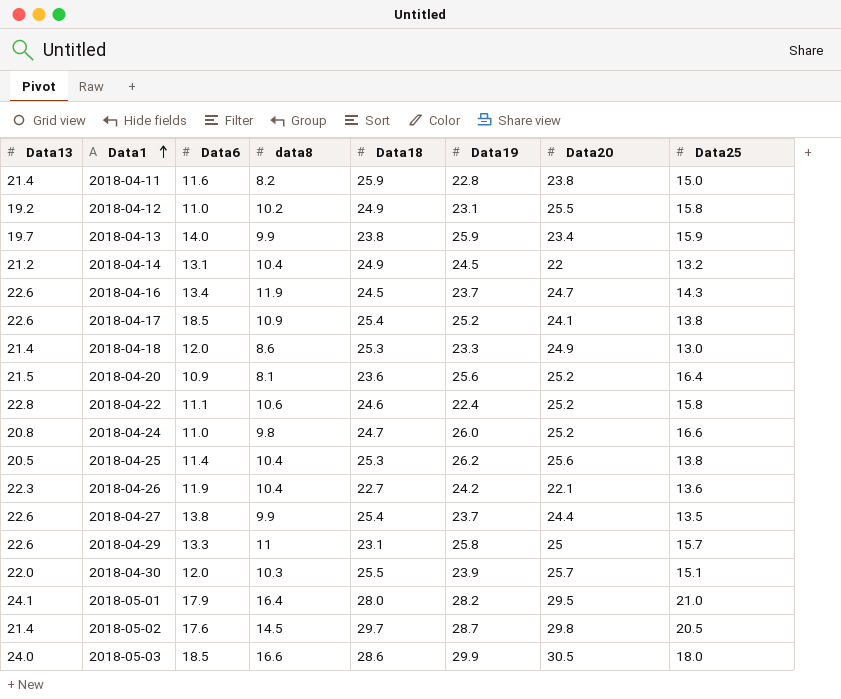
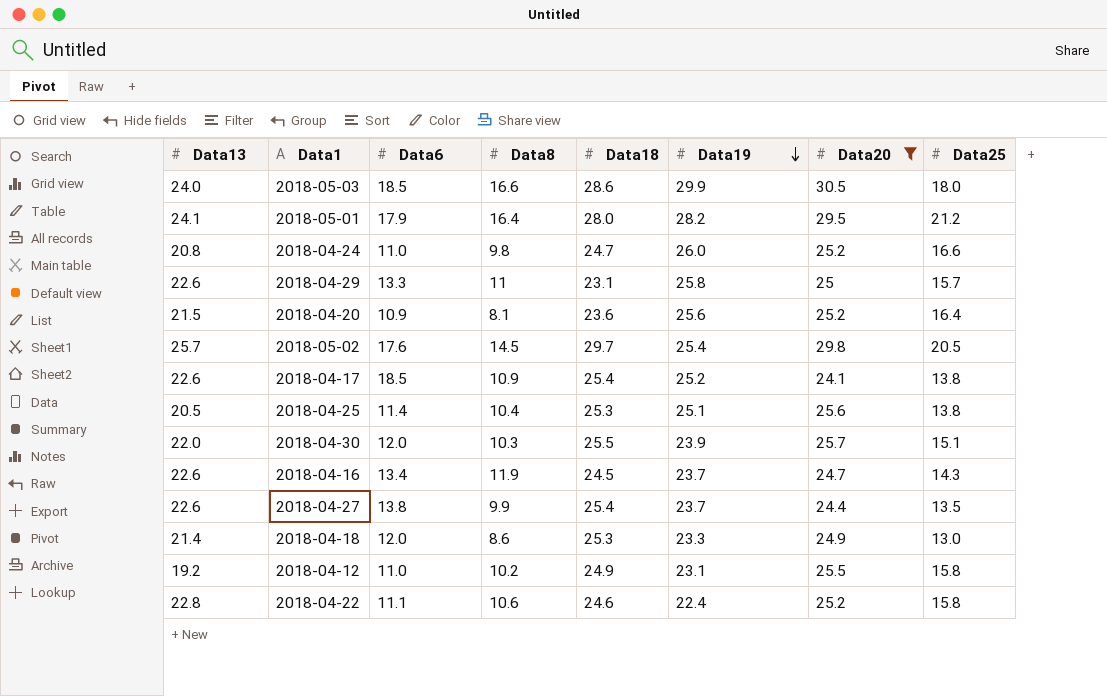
filter: none -> Data20 >= 24.1
row order: Data1 ascending -> Data19 descending
column name: data8 -> Data8
2018-05-01 | Data25: 21.0 -> 21.2
2018-05-02 | Data13: 21.4 -> 25.7
2018-05-02 | Data19: 28.7 -> 25.4
2018-04-25 | Data19: 26.2 -> 25.1

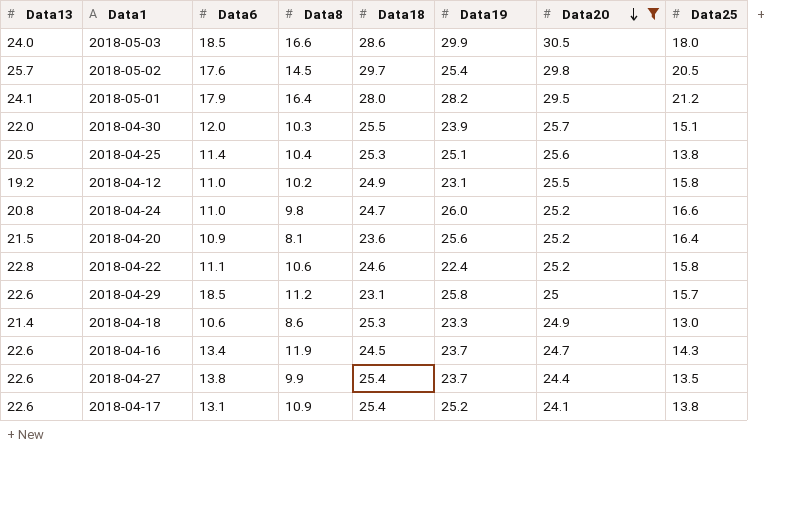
row order: Data19 descending -> Data20 descending
2018-04-29 | Data6: 13.3 -> 18.5
2018-04-29 | Data8: 11 -> 11.2
2018-04-18 | Data6: 12.0 -> 10.6
2018-04-17 | Data6: 18.5 -> 13.1

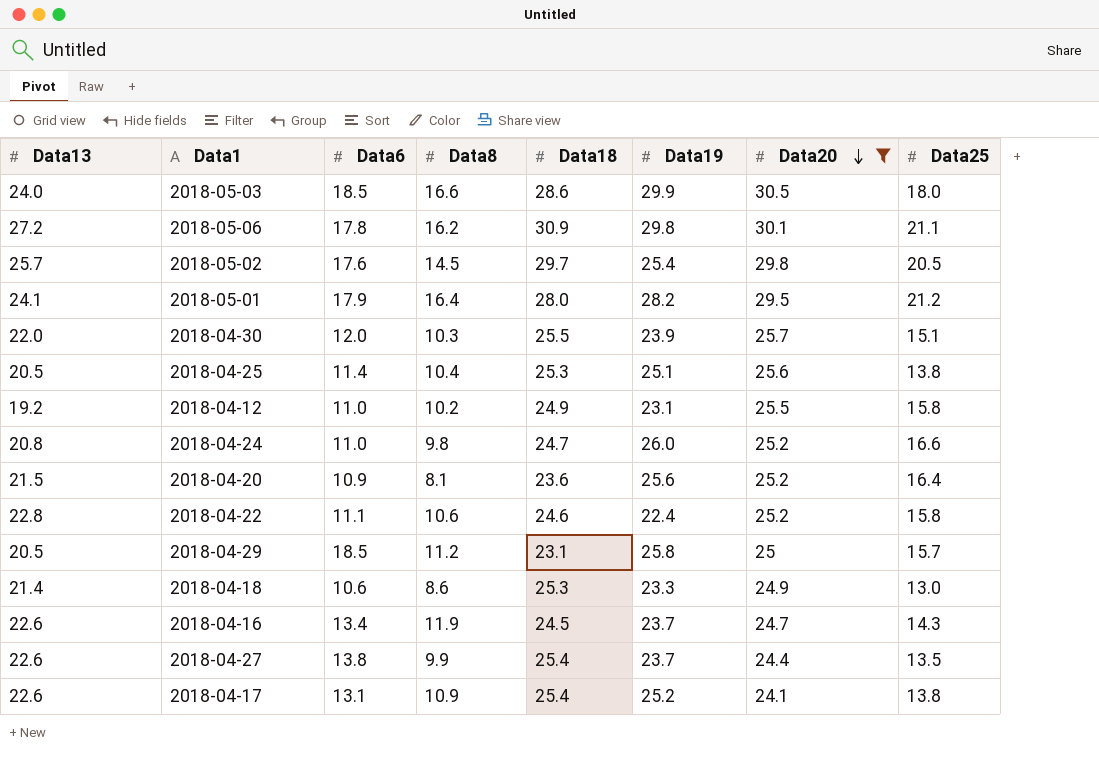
row 2018-05-06: none -> 27.2 | 17.8 | 16.2 | 30.9 | 29.8 | 30.1 | 21.1
2018-04-29 | Data13: 22.6 -> 20.5

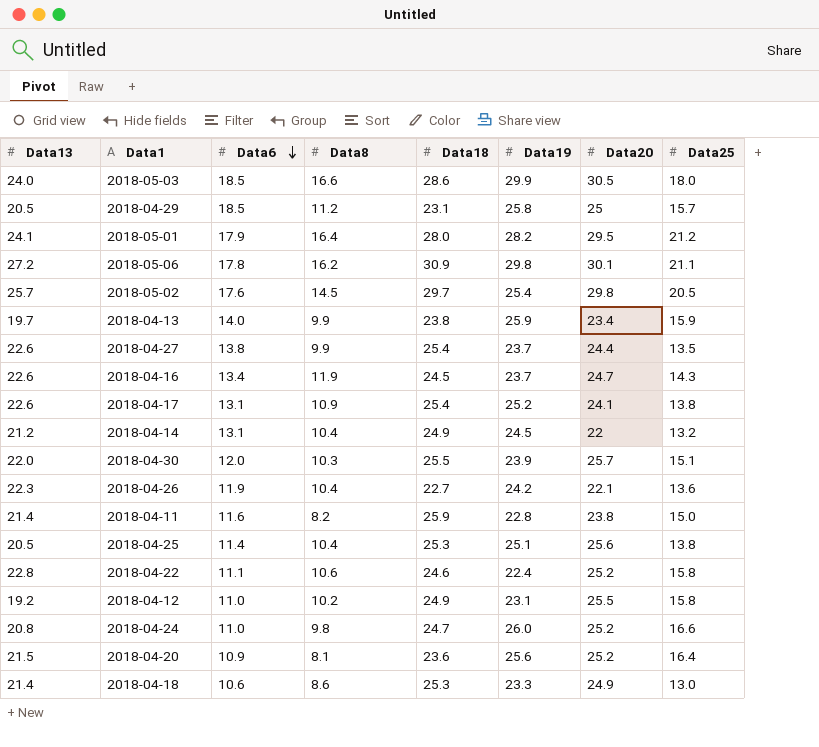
filter: Data20 >= 24.1 -> none
row order: Data20 descending -> Data6 descending

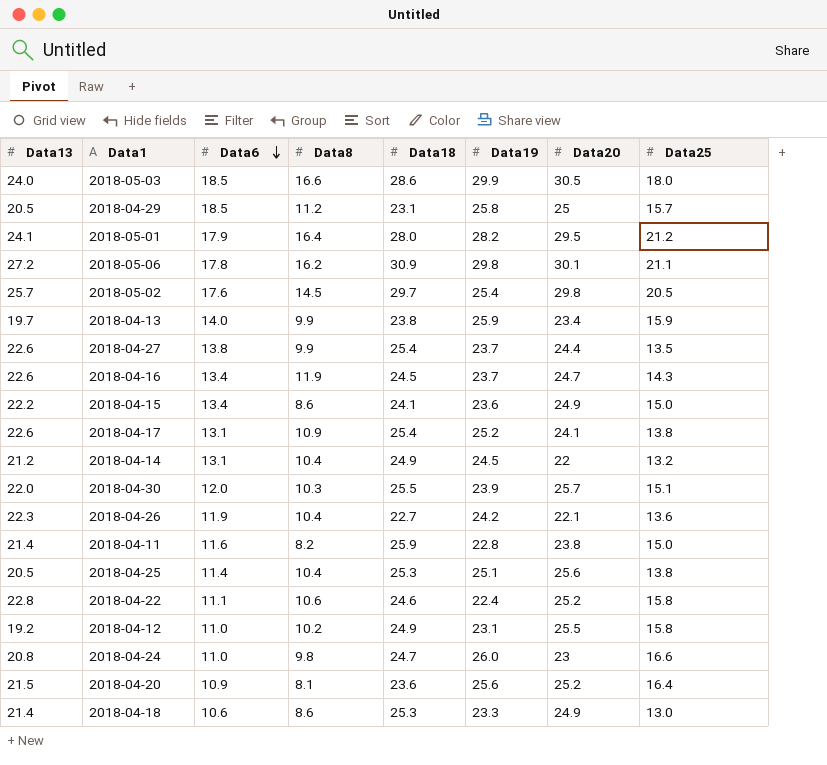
row 2018-04-15: none -> 22.2 | 13.4 | 8.6 | 24.1 | 23.6 | 24.9 | 15.0
2018-04-24 | Data20: 25.2 -> 23

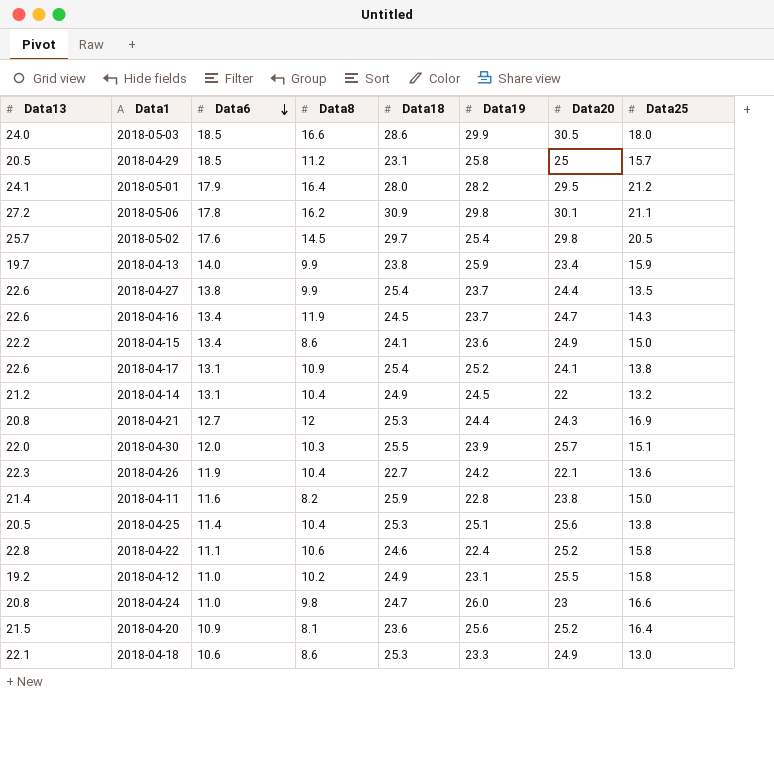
row 2018-04-21: none -> 20.8 | 12.7 | 12 | 25.3 | 24.4 | 24.3 | 16.9
2018-04-18 | Data13: 21.4 -> 22.1

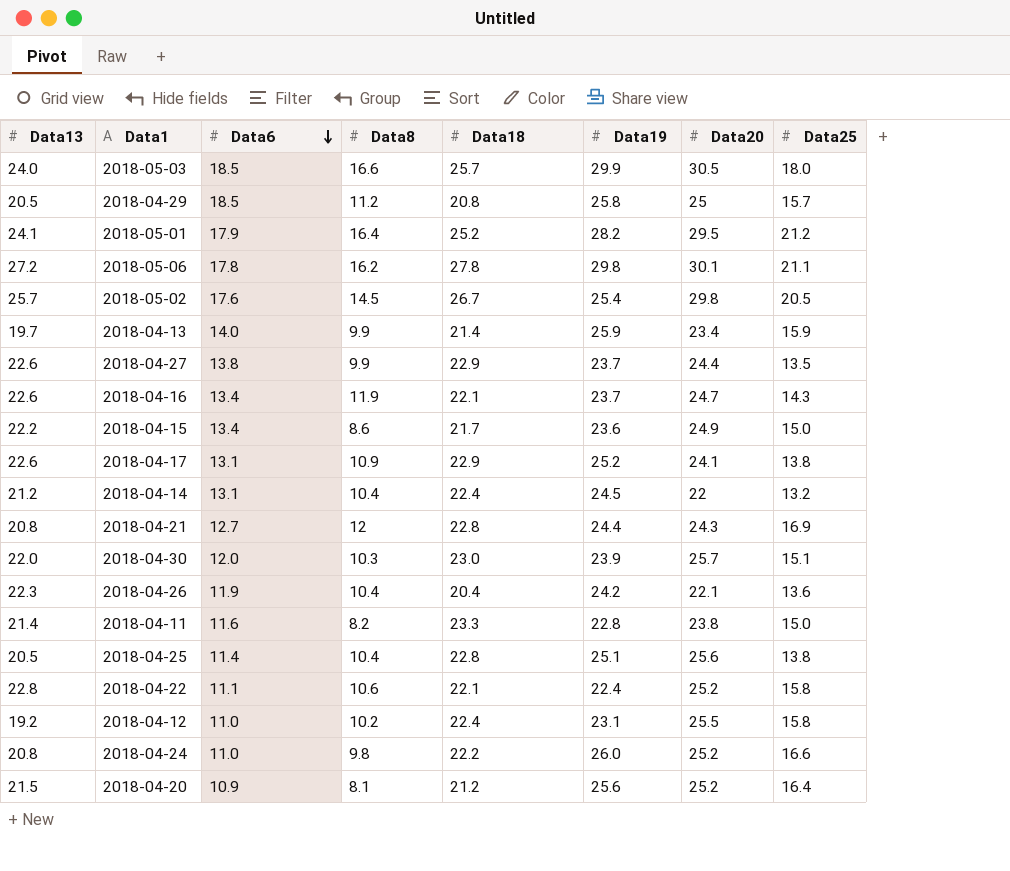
row 2018-04-18: 22.1 | 10.6 | 8.6 | 25.3 | 23.3 | 24.9 | 13.0 -> none
2018-05-03 | Data18: 28.6 -> 25.7
2018-04-29 | Data18: 23.1 -> 20.8
2018-05-01 | Data18: 28.0 -> 25.2
2018-05-06 | Data18: 30.9 -> 27.8
2018-05-02 | Data18: 29.7 -> 26.7
2018-04-13 | Data18: 23.8 -> 21.4
2018-04-27 | Data18: 25.4 -> 22.9
2018-04-16 | Data18: 24.5 -> 22.1
2018-04-15 | Data18: 24.1 -> 21.7
2018-04-17 | Data18: 25.4 -> 22.9
2018-04-14 | Data18: 24.9 -> 22.4
2018-04-21 | Data18: 25.3 -> 22.8
2018-04-30 | Data18: 25.5 -> 23.0
2018-04-26 | Data18: 22.7 -> 20.4
2018-04-11 | Data18: 25.9 -> 23.3
2018-04-25 | Data18: 25.3 -> 22.8
2018-04-22 | Data18: 24.6 -> 22.1
2018-04-12 | Data18: 24.9 -> 22.4
2018-04-24 | Data18: 24.7 -> 22.2
2018-04-24 | Data20: 23 -> 25.2
2018-04-20 | Data18: 23.6 -> 21.2

